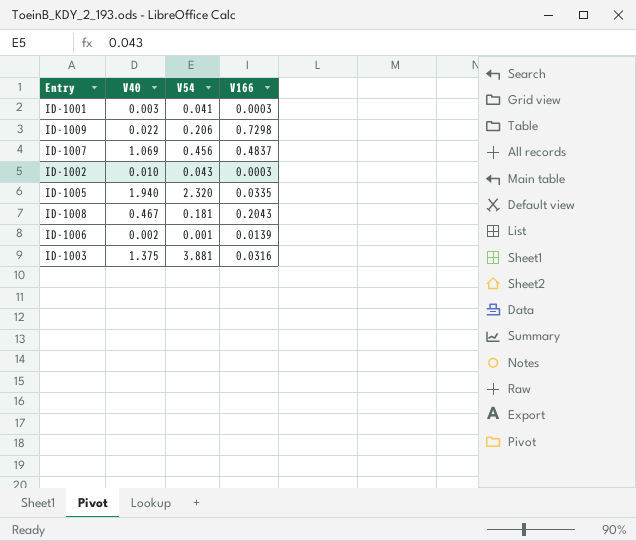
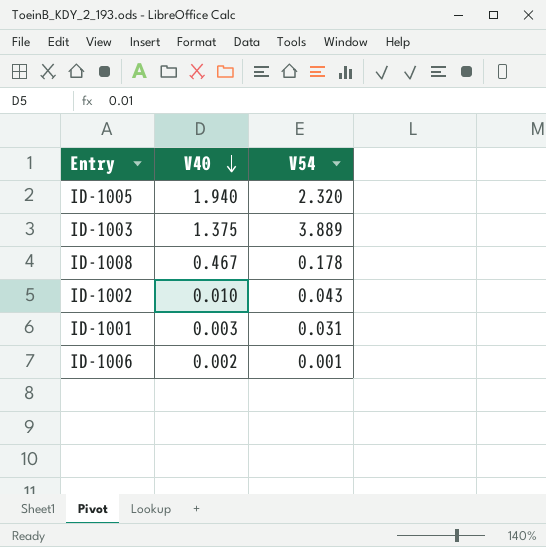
row order: none -> V40 descending
column V166 | position: 4 -> none
row ID-1009: 0.022 | 0.206 | 0.7298 -> none
row ID-1007: 1.069 | 0.456 | 0.4837 -> none
ID-1003 | V54: 3.881 -> 3.889
ID-1008 | V54: 0.181 -> 0.178
ID-1001 | V54: 0.041 -> 0.031

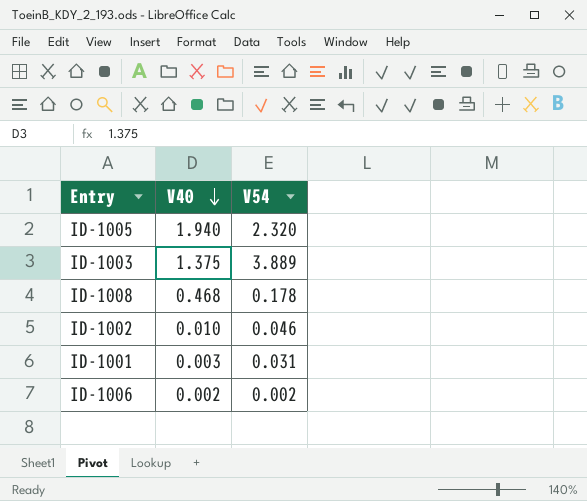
ID-1008 | V40: 0.467 -> 0.468
ID-1002 | V54: 0.043 -> 0.046
ID-1006 | V54: 0.001 -> 0.002

